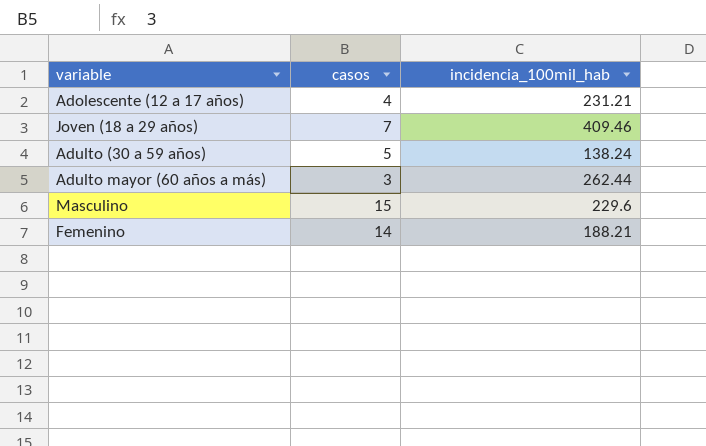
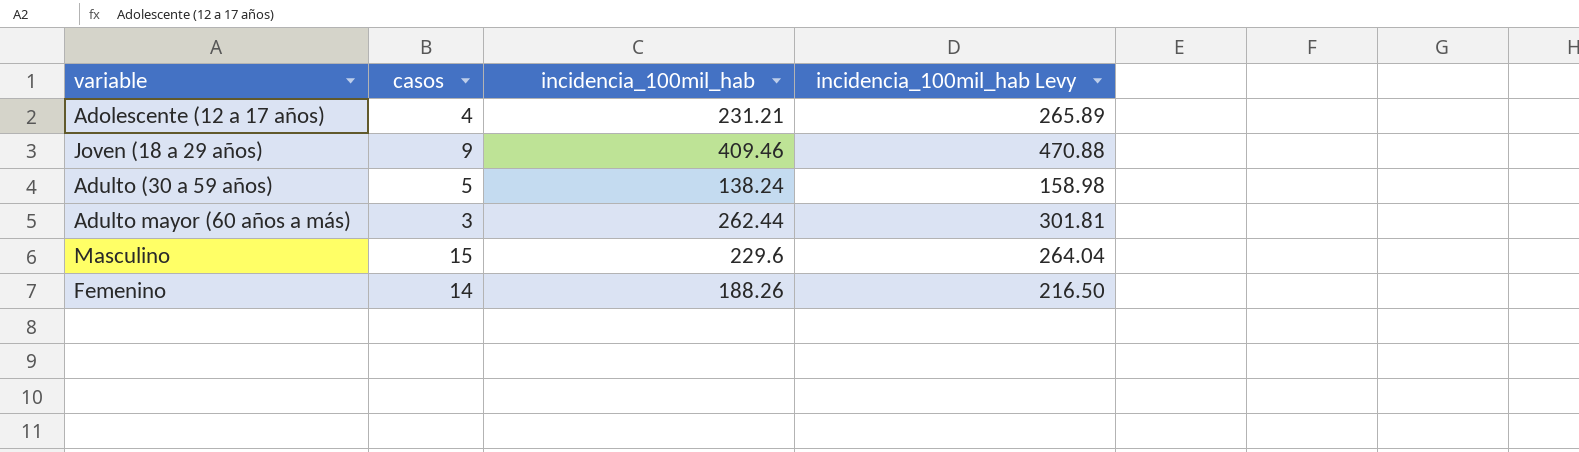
column incidencia_100mil_hab Levy | formula: none -> [incidencia_100mil_hab] * 1.15
Joven (18 a 29 años) | casos: 7 -> 9
Femenino | incidencia_100mil_hab: 188.21 -> 188.26

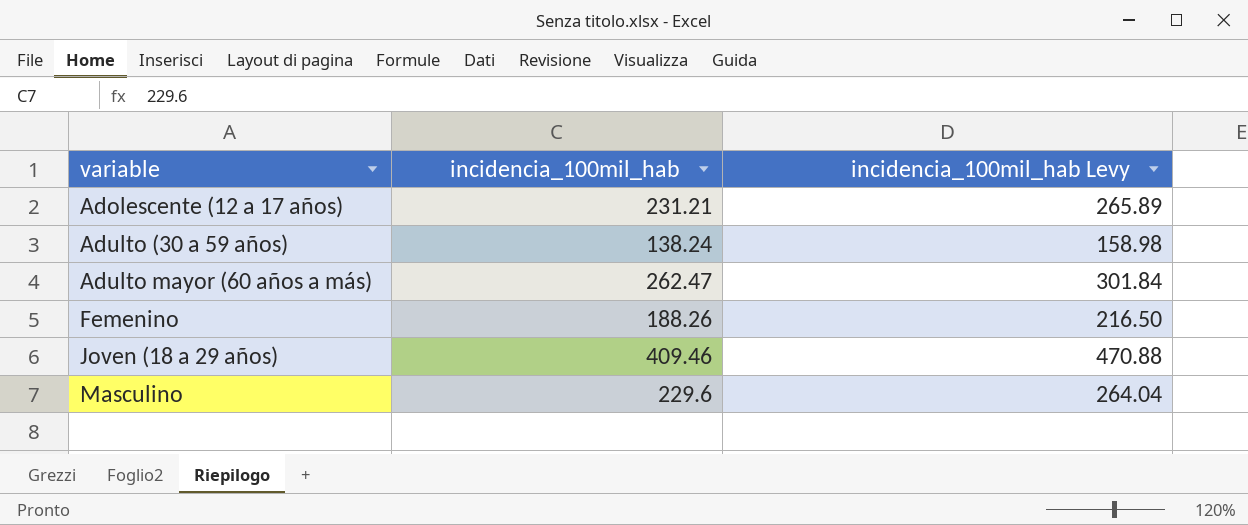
row order: none -> variable ascending
column casos | position: 2 -> none
Adulto mayor (60 años a más) | incidencia_100mil_hab: 262.44 -> 262.47
Adulto mayor (60 años a más) | incidencia_100mil_hab Levy: 301.81 -> 301.84

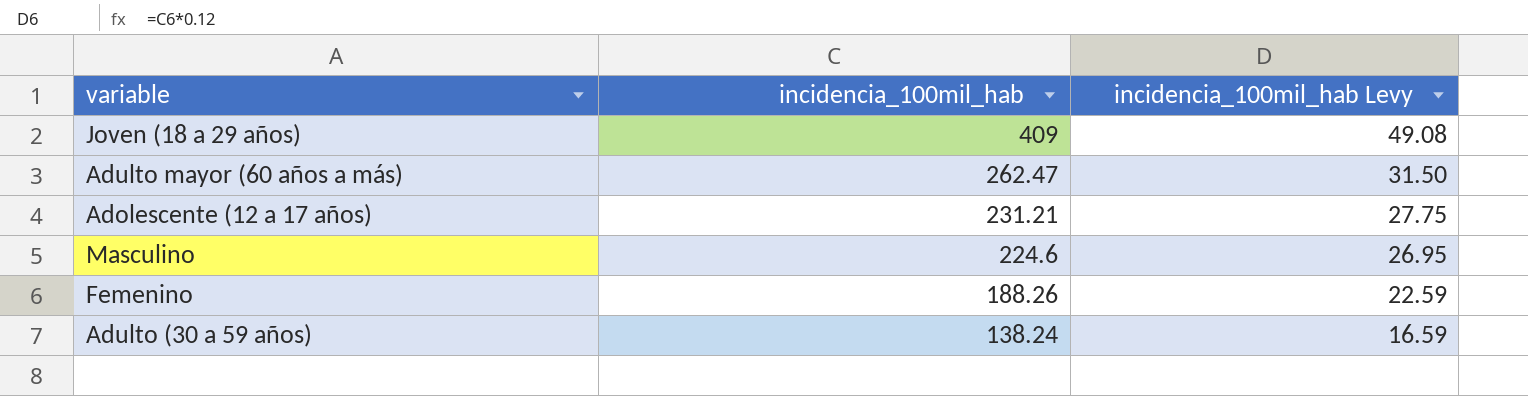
row order: variable ascending -> incidencia_100mil_hab descending
column incidencia_100mil_hab Levy | formula: [incidencia_100mil_hab] * 1.15 -> [incidencia_100mil_hab] * 0.12
Joven (18 a 29 años) | incidencia_100mil_hab: 409.46 -> 409
Masculino | incidencia_100mil_hab: 229.6 -> 224.6

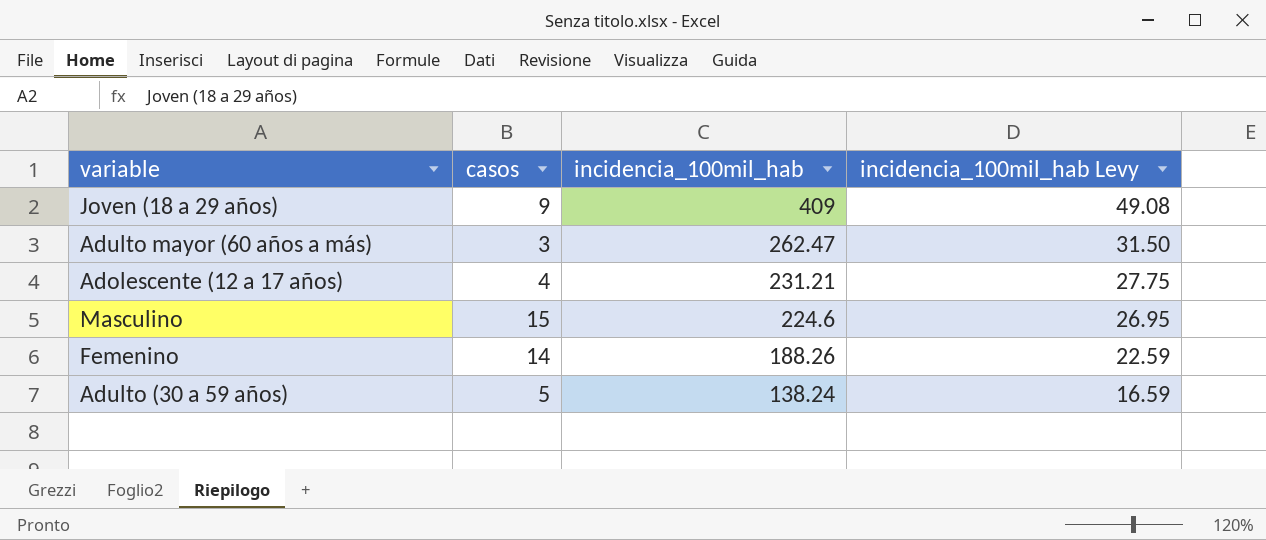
column casos | position: none -> 2

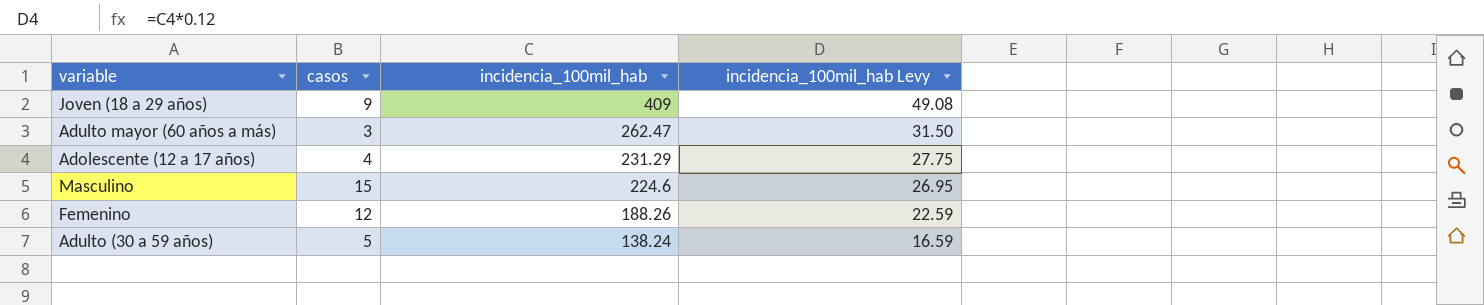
Adolescente (12 a 17 años) | incidencia_100mil_hab: 231.21 -> 231.29
Femenino | casos: 14 -> 12

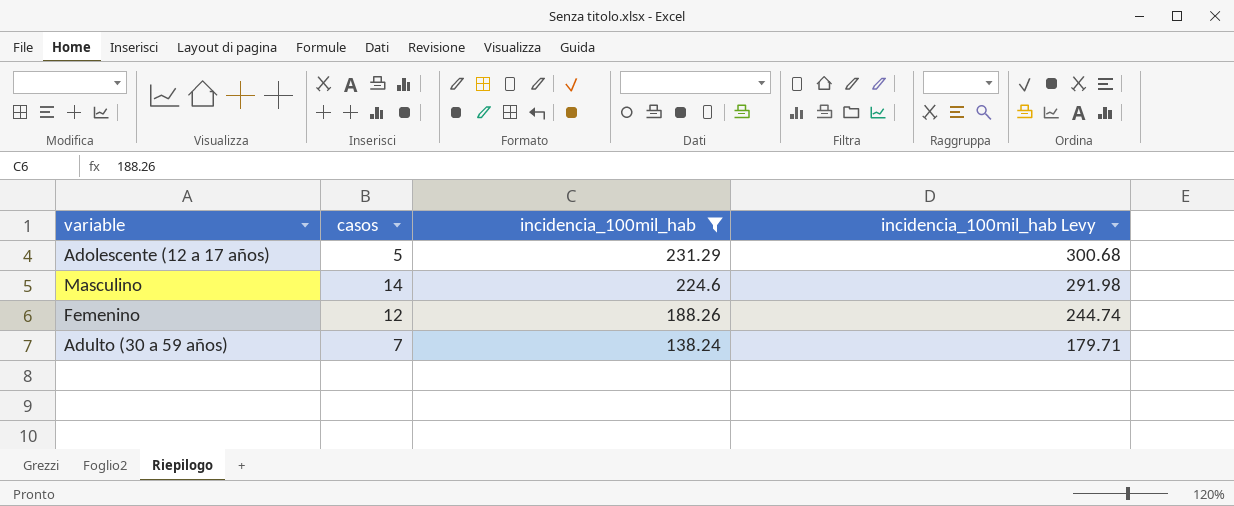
filter: none -> incidencia_100mil_hab <= 231.29
column incidencia_100mil_hab Levy | formula: [incidencia_100mil_hab] * 0.12 -> [incidencia_100mil_hab] * 1.3
Adolescente (12 a 17 años) | casos: 4 -> 5
Masculino | casos: 15 -> 14
Adulto (30 a 59 años) | casos: 5 -> 7

